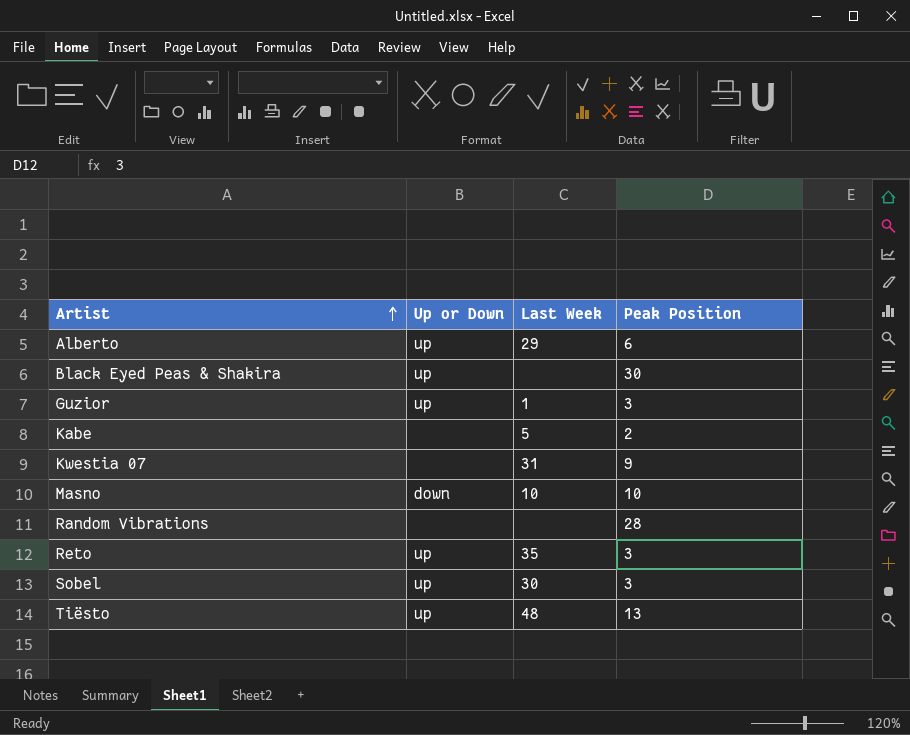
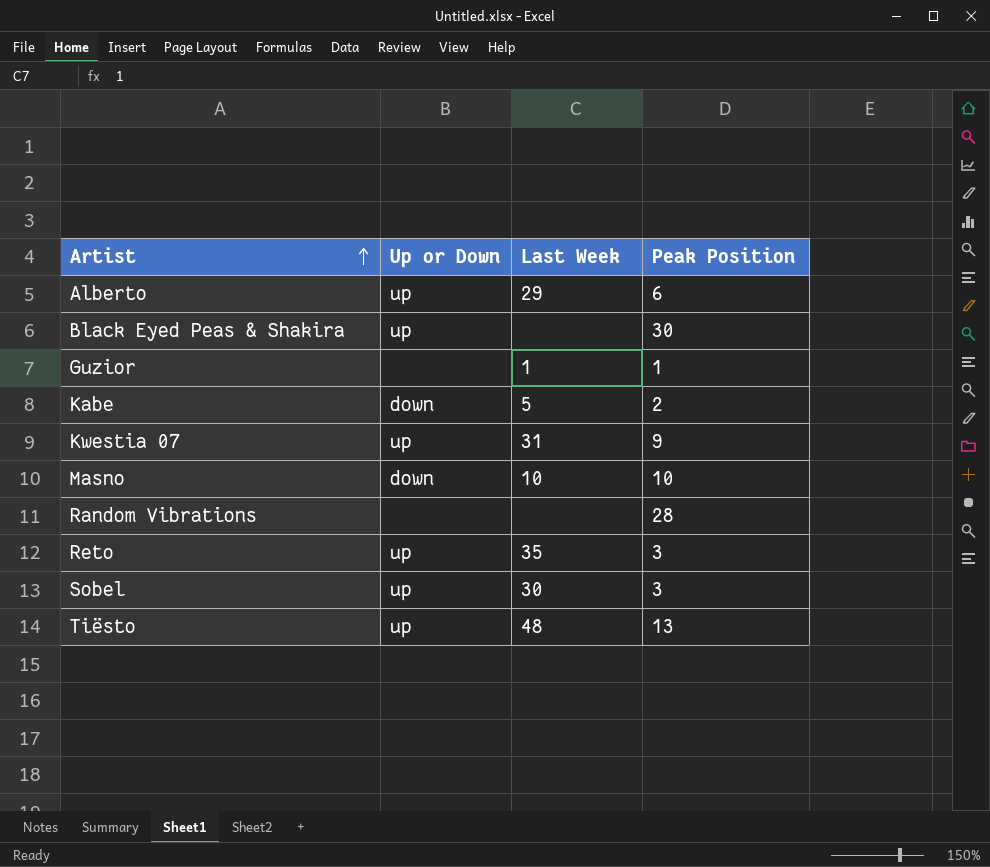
Guzior | Up or Down: up -> none
Guzior | Peak Position: 3 -> 1
Kabe | Up or Down: none -> down
Kwestia 07 | Up or Down: none -> up

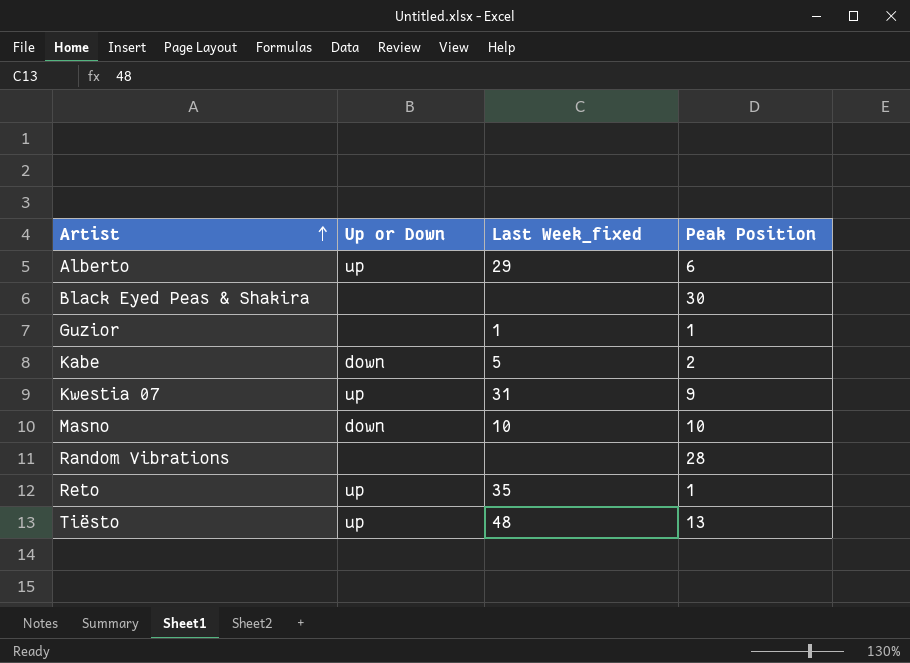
column name: Last Week -> Last Week_fixed
row Sobel: up | 30 | 3 -> none
Black Eyed Peas & Shakira | Up or Down: up -> none
Reto | Peak Position: 3 -> 1

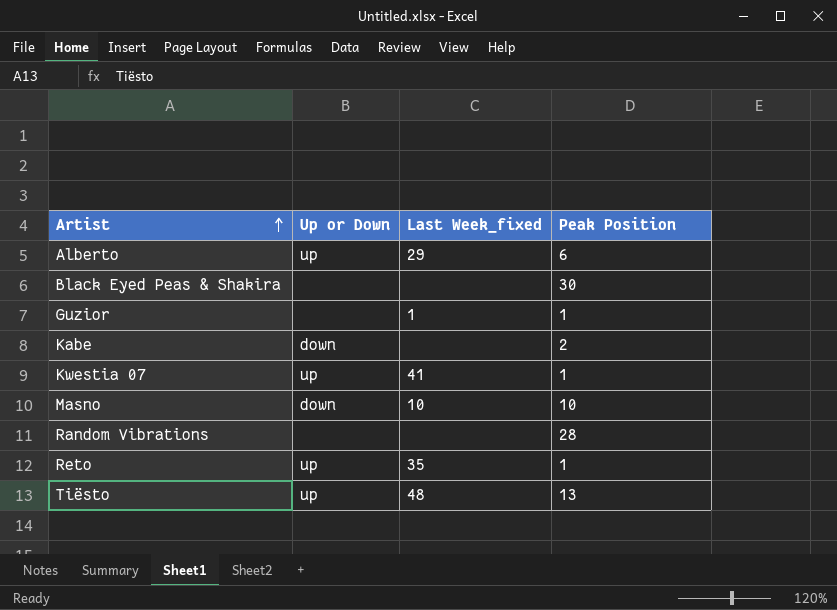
Kabe | Last Week_fixed: 5 -> none
Kwestia 07 | Last Week_fixed: 31 -> 41
Kwestia 07 | Peak Position: 9 -> 1

